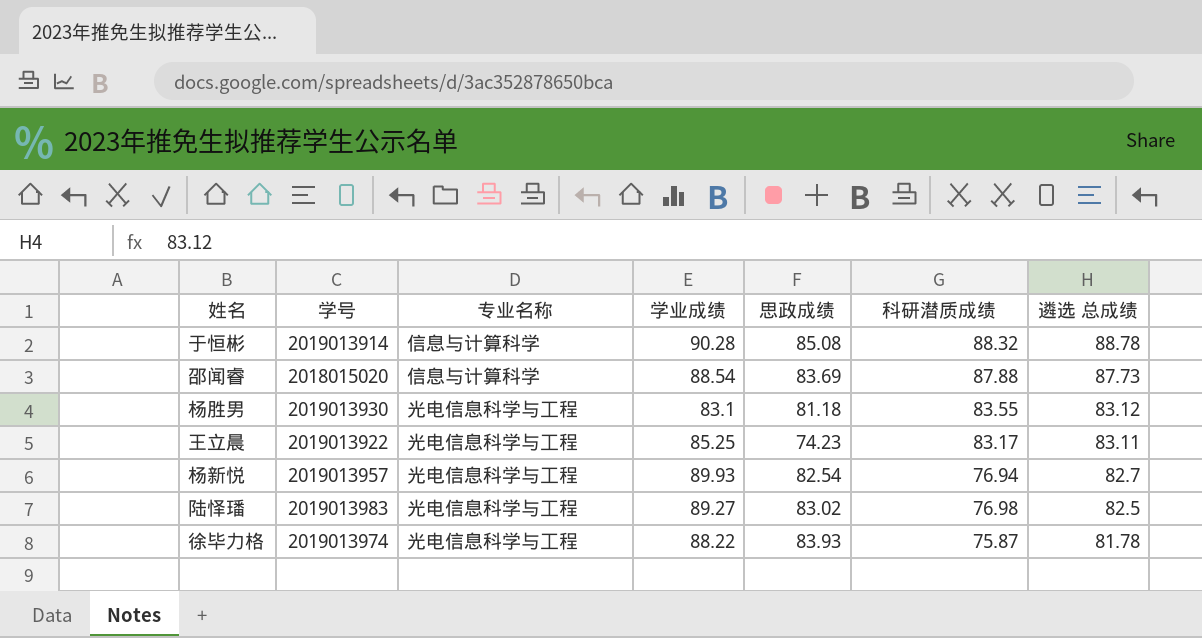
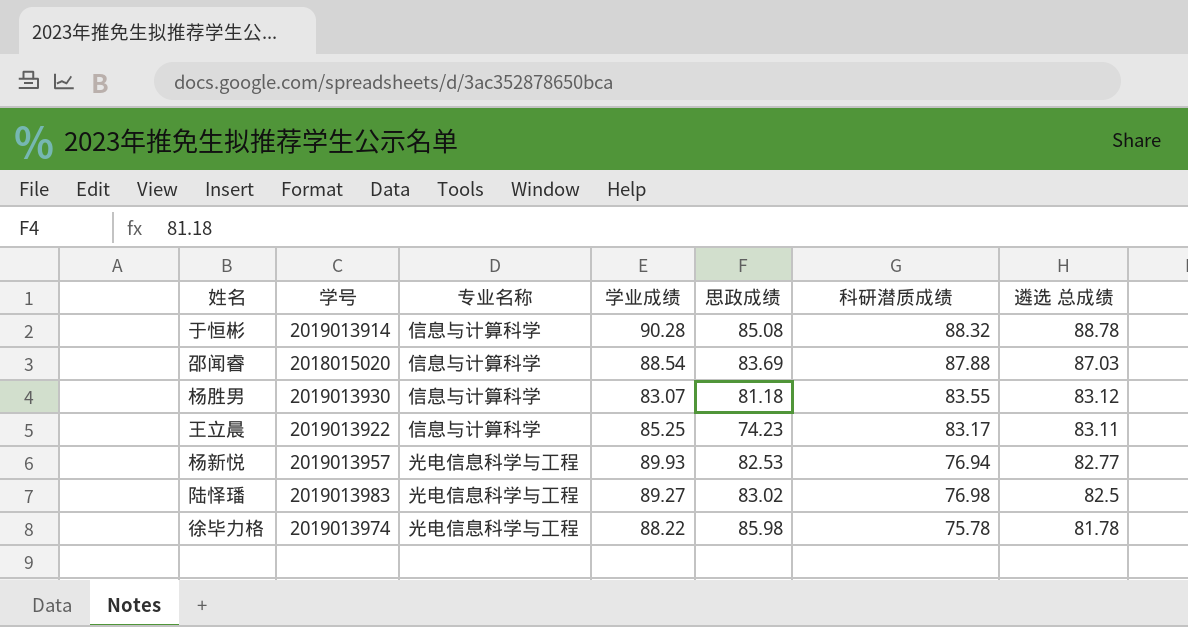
邵闻睿 | 遴选 总成绩: 87.73 -> 87.03
杨胜男 | 专业名称: 光电信息科学与工程 -> 信息与计算科学
杨胜男 | 学业成绩: 83.1 -> 83.07
王立晨 | 专业名称: 光电信息科学与工程 -> 信息与计算科学
杨新悦 | 思政成绩: 82.54 -> 82.53
杨新悦 | 遴选 总成绩: 82.7 -> 82.77
徐毕力格 | 思政成绩: 83.93 -> 85.98
徐毕力格 | 科研潜质成绩: 75.87 -> 75.78

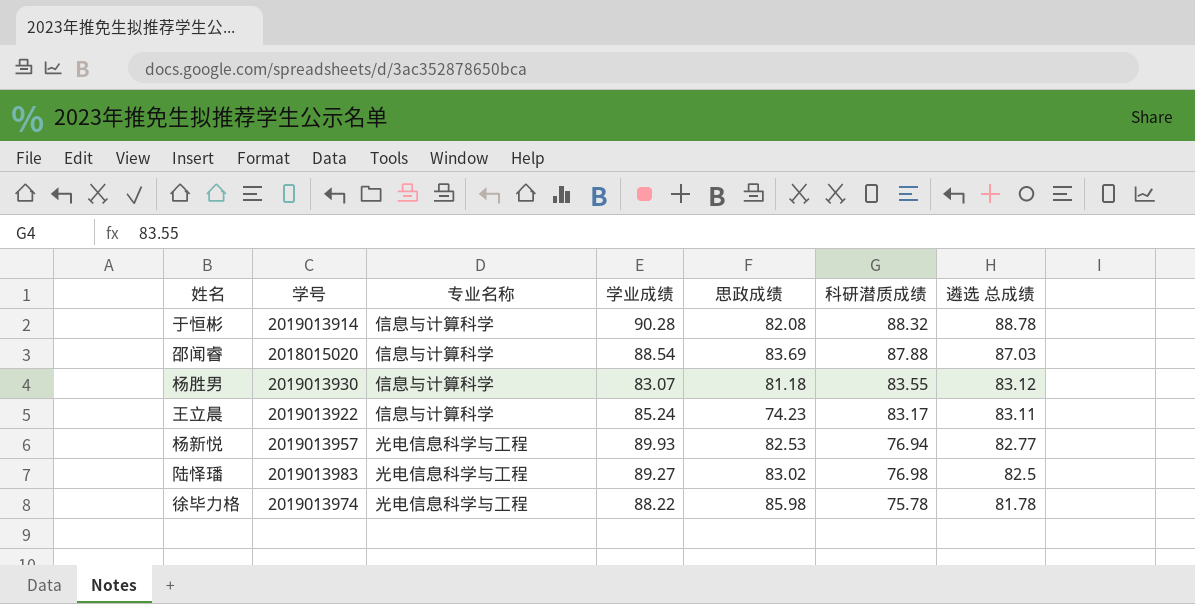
于恒彬 | 思政成绩: 85.08 -> 82.08
王立晨 | 学业成绩: 85.25 -> 85.24

